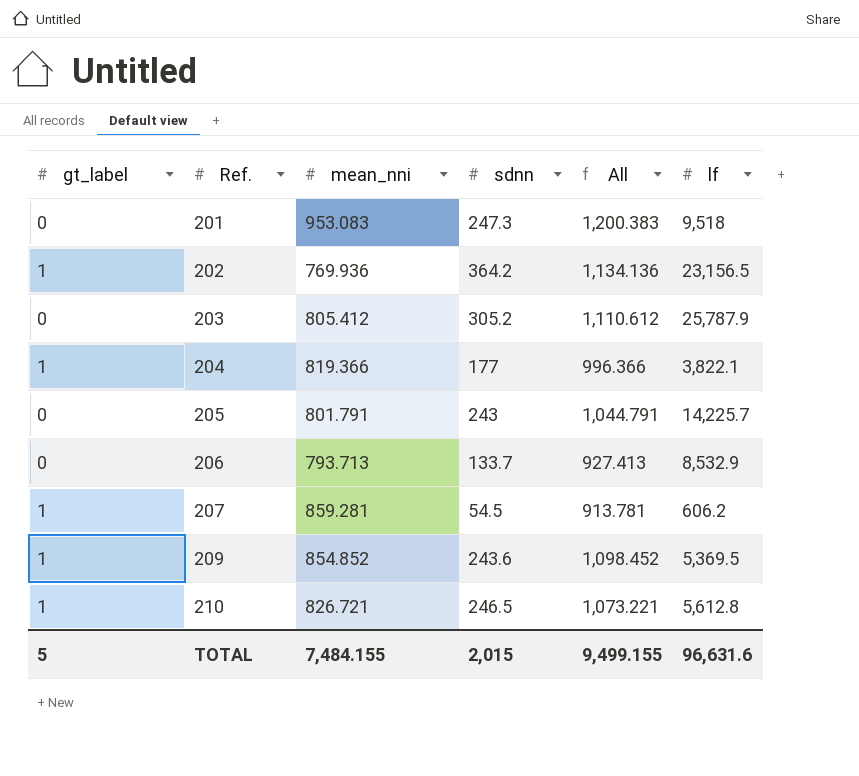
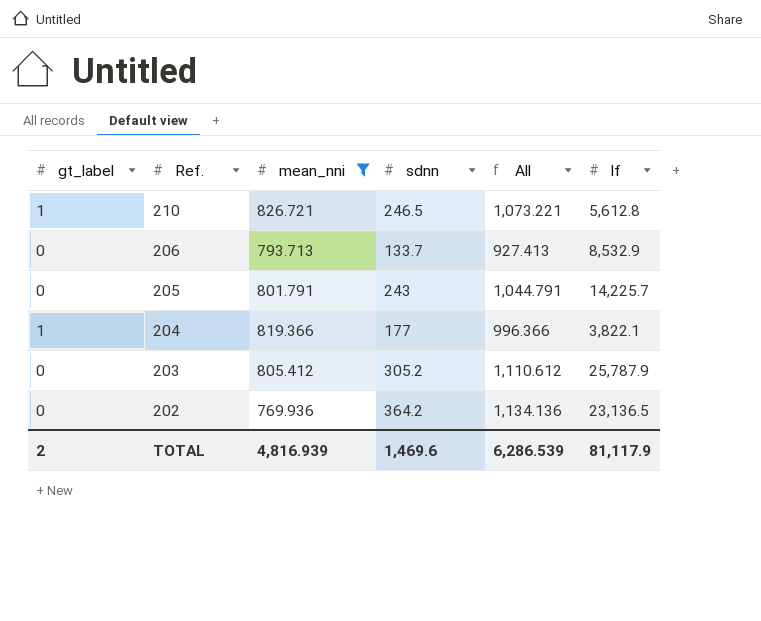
filter: none -> mean_nni <= 826.721
row order: Ref. ascending -> Ref. descending
202 | gt_label: 1 -> 0
202 | lf: 23,156.5 -> 23,136.5
TOTAL | gt_label: 5 -> 2
TOTAL | mean_nni: 7,484.155 -> 4,816.939
TOTAL | sdnn: 2,015 -> 1,469.6
TOTAL | All: 9,499.155 -> 6,286.539
TOTAL | lf: 96,631.6 -> 81,117.9

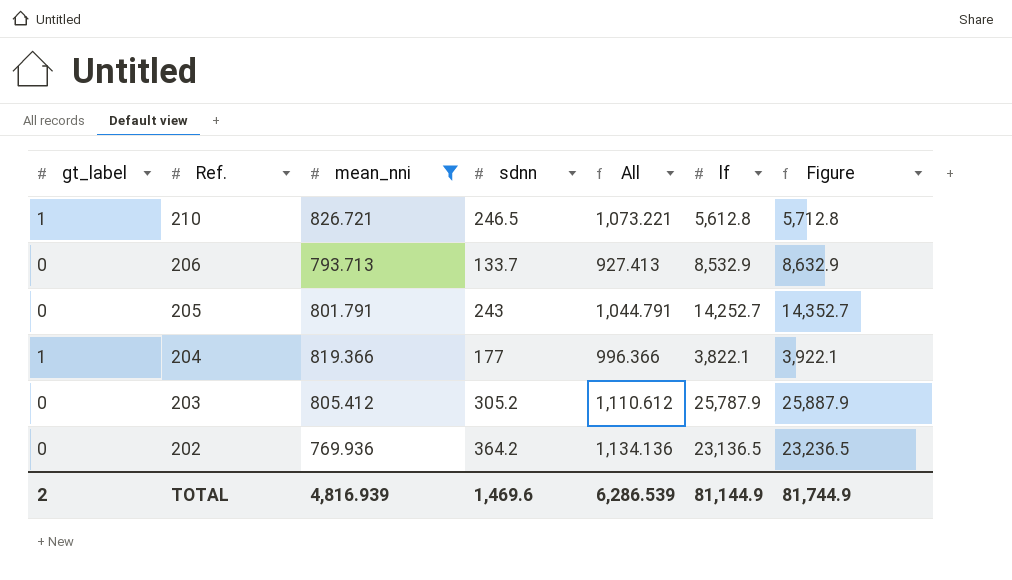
column Figure | formula: none -> [lf] + 100
205 | lf: 14,225.7 -> 14,252.7
TOTAL | lf: 81,117.9 -> 81,144.9

